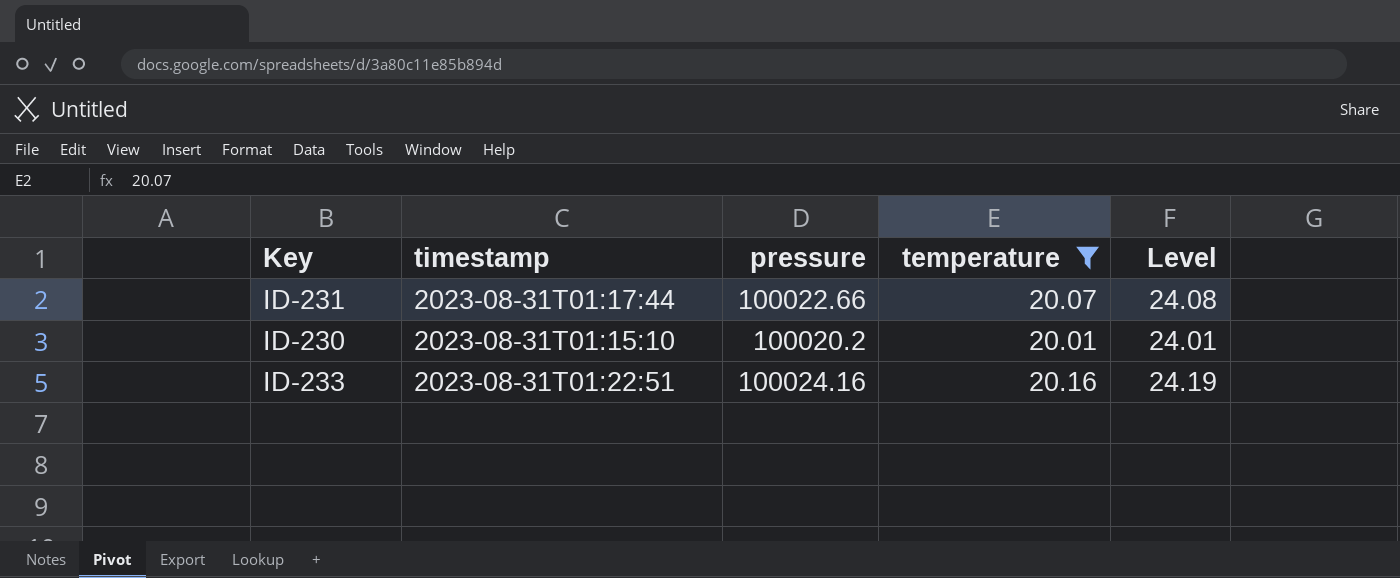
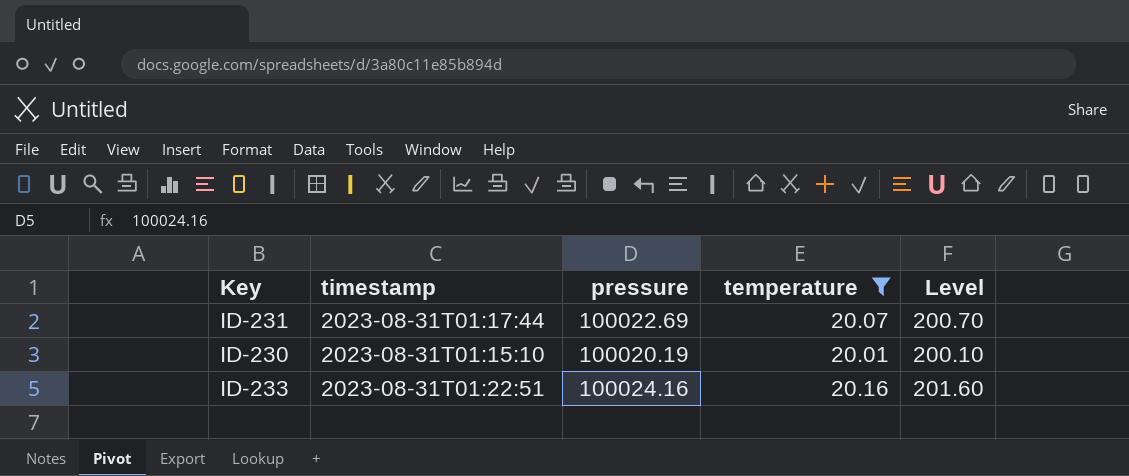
column Level | formula: [temperature] * 1.2 -> [temperature] * 10
ID-231 | pressure: 100022.66 -> 100022.69
ID-230 | pressure: 100020.2 -> 100020.19

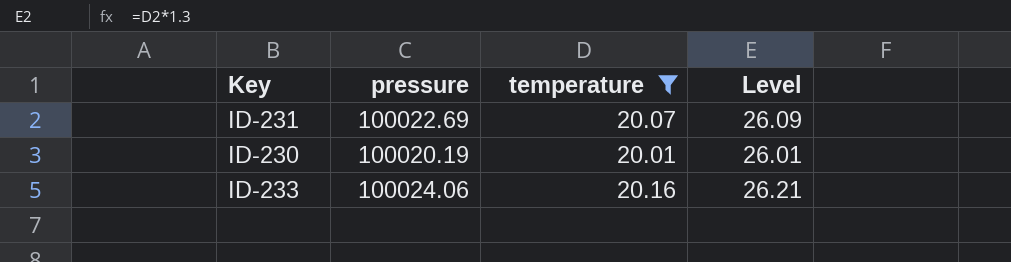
column timestamp | position: 2 -> none
column Level | formula: [temperature] * 10 -> [temperature] * 1.3
ID-233 | pressure: 100024.16 -> 100024.06

